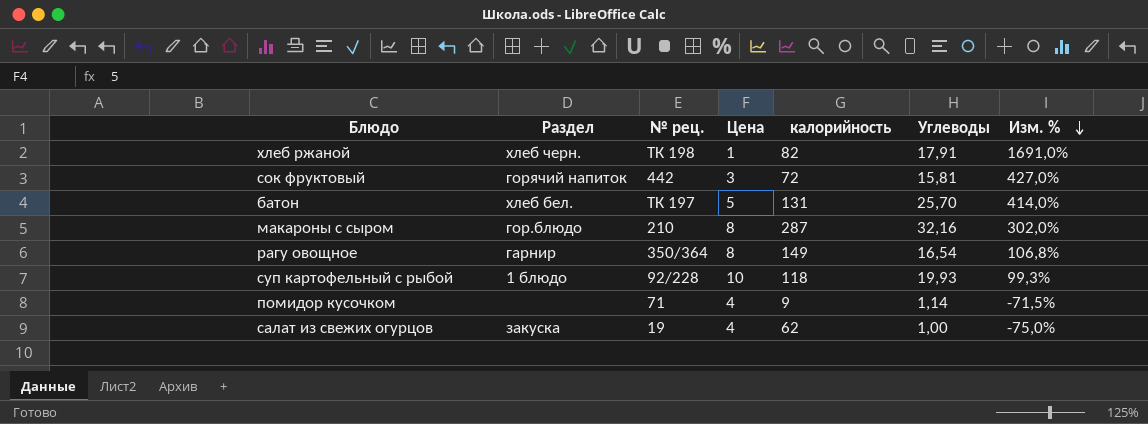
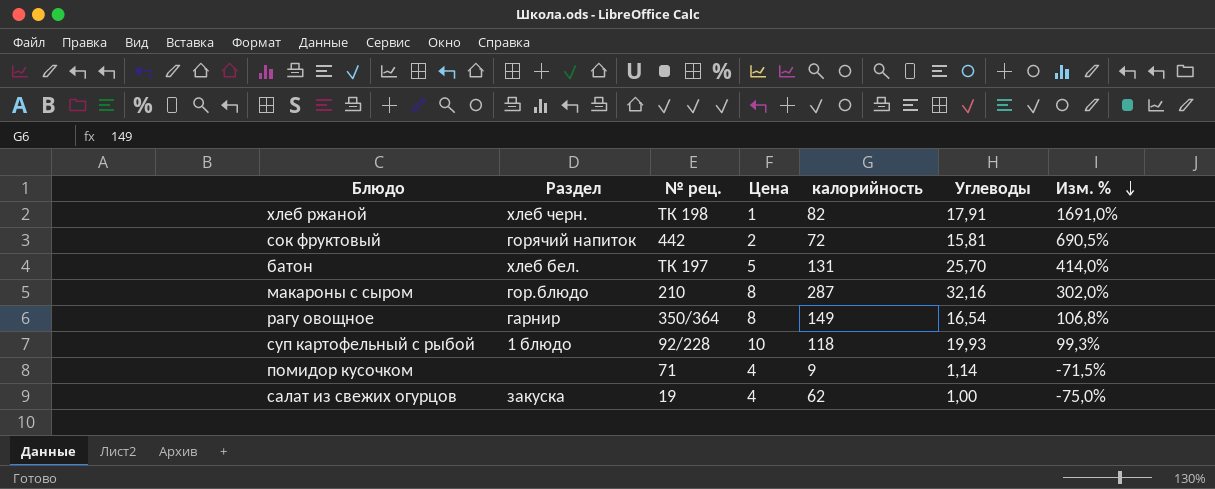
сок фруктовый | Цена: 3 -> 2
сок фруктовый | Изм. %: 427,0% -> 690,5%

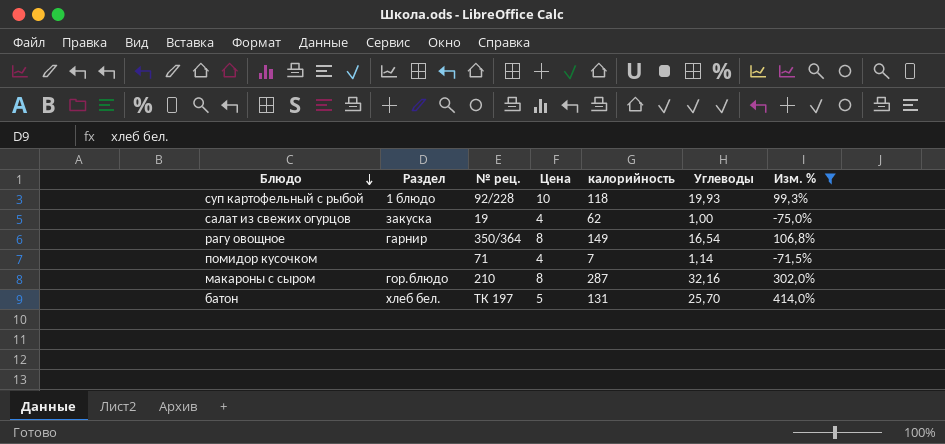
filter: none -> Изм. % <= 414,0%
row order: Изм. % descending -> Блюдо descending
помидор кусочком | калорийность: 9 -> 7

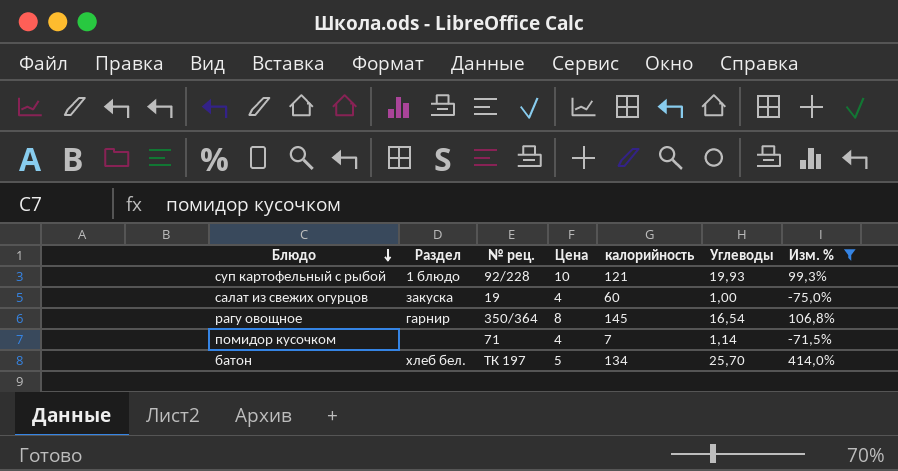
row макароны с сыром: гор.блюдо | 210 | 8 | 287 | 32,16 | 302,0% -> none
суп картофельный с рыбой | калорийность: 118 -> 121
салат из свежих огурцов | калорийность: 62 -> 60
рагу овощное | калорийность: 149 -> 145
батон | калорийность: 131 -> 134

